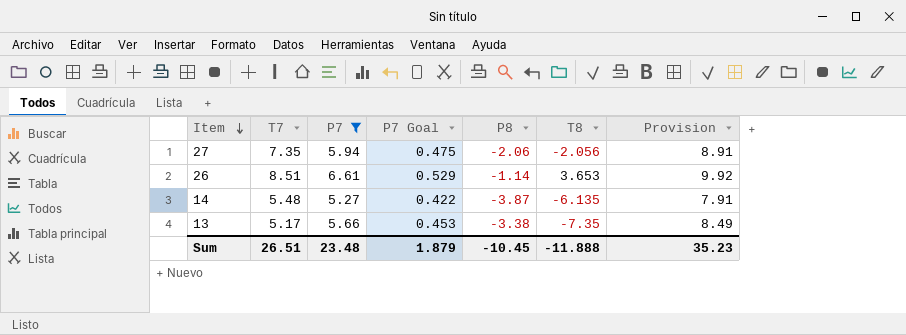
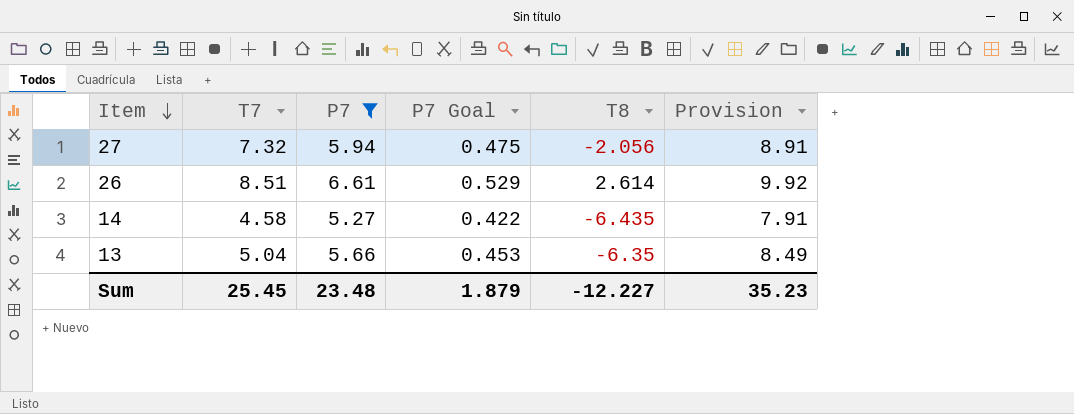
column P8 | position: 5 -> none
27 | T7: 7.35 -> 7.32
26 | T8: 3.653 -> 2.614
14 | T7: 5.48 -> 4.58
14 | T8: -6.135 -> -6.435
13 | T7: 5.17 -> 5.04
13 | T8: -7.35 -> -6.35
Sum | T7: 26.51 -> 25.45
Sum | T8: -11.888 -> -12.227

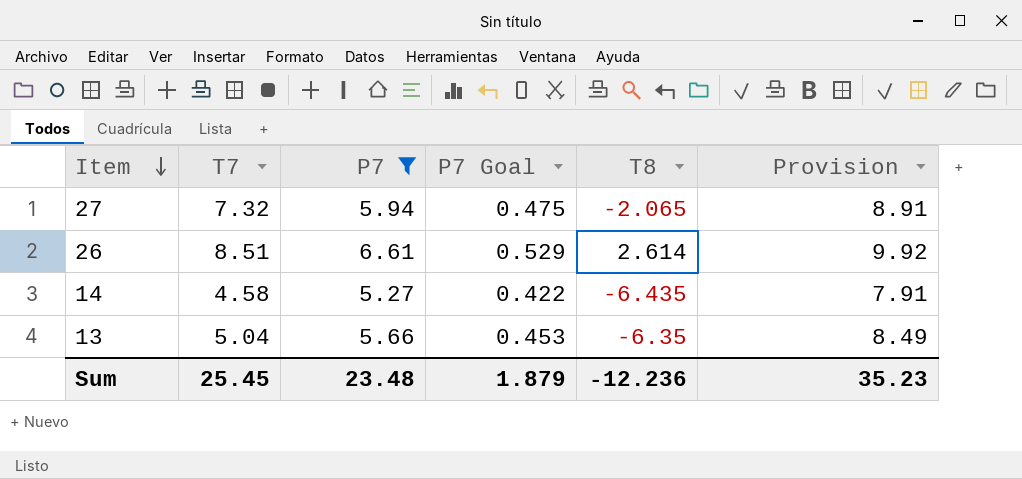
27 | T8: -2.056 -> -2.065
Sum | T8: -12.227 -> -12.236

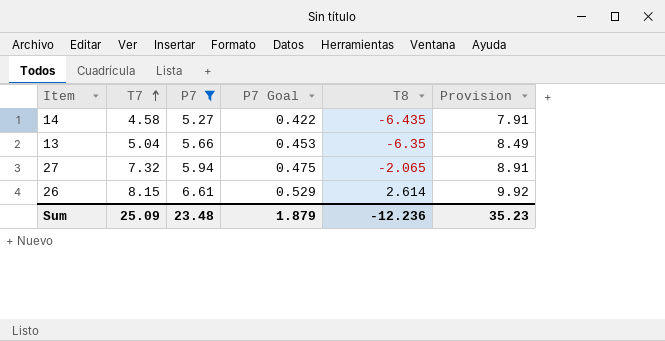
row order: Item descending -> T7 ascending
26 | T7: 8.51 -> 8.15
Sum | T7: 25.45 -> 25.09

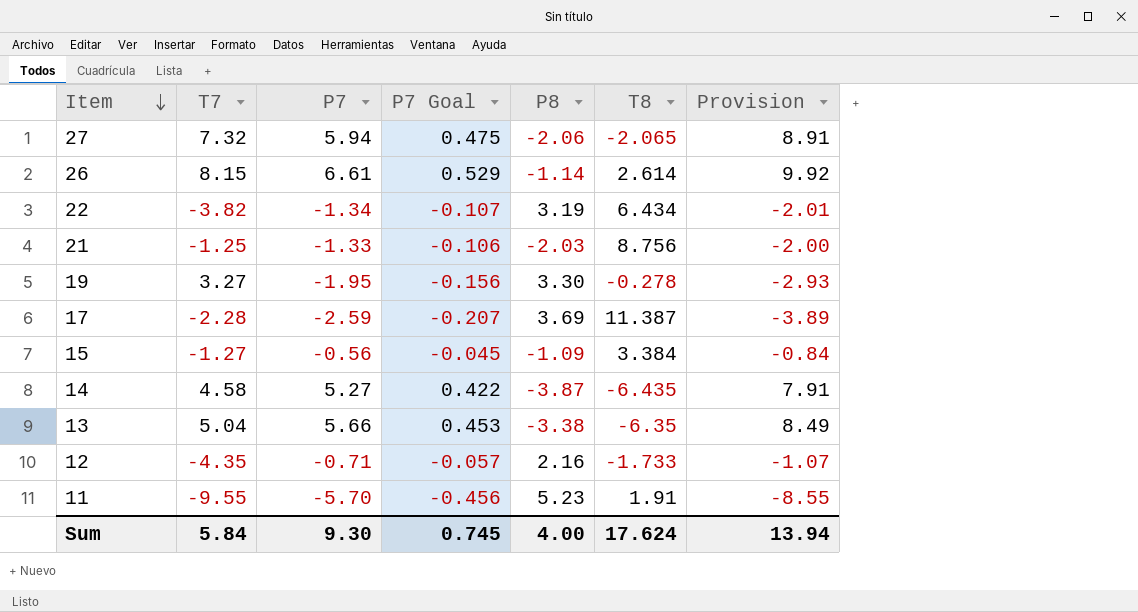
filter: P7 >= 5.27 -> none
row order: T7 ascending -> Item descending
column P8 | position: none -> 5
Sum | T7: 25.09 -> 5.84
Sum | P7: 23.48 -> 9.30
Sum | P7 Goal: 1.879 -> 0.745
Sum | T8: -12.236 -> 17.624
Sum | Provision: 35.23 -> 13.94

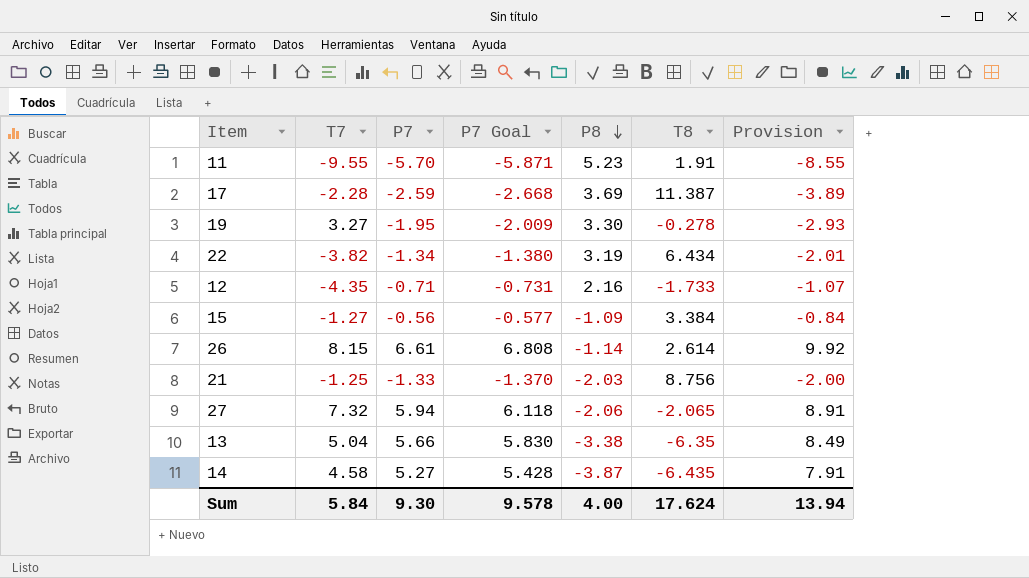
row order: Item descending -> P8 descending
column P7 Goal | formula: [P7] * 0.08 -> [P7] * 1.03
Sum | P7 Goal: 0.745 -> 9.578

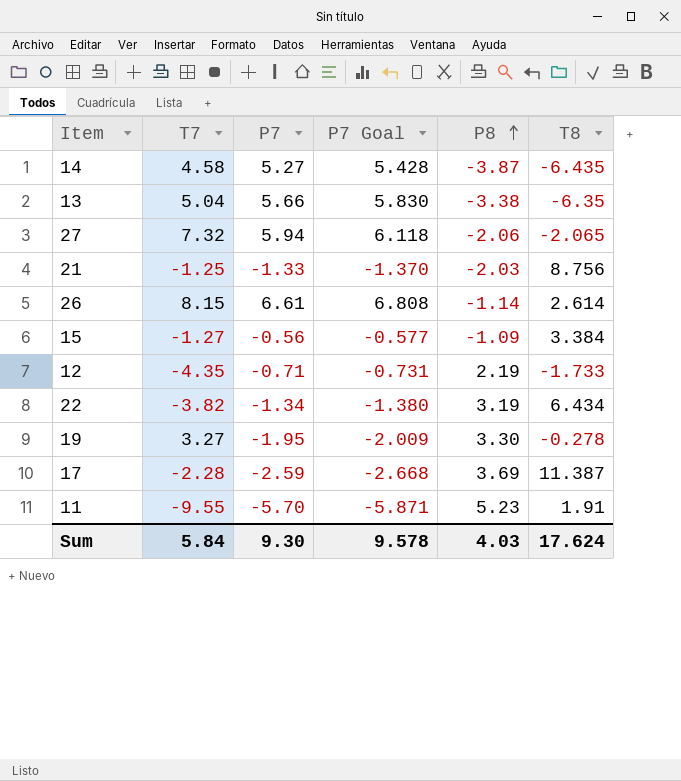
row order: P8 descending -> P8 ascending
column Provision | formula: [P7] * 1.5 -> none
12 | P8: 2.16 -> 2.19
Sum | P8: 4.00 -> 4.03

